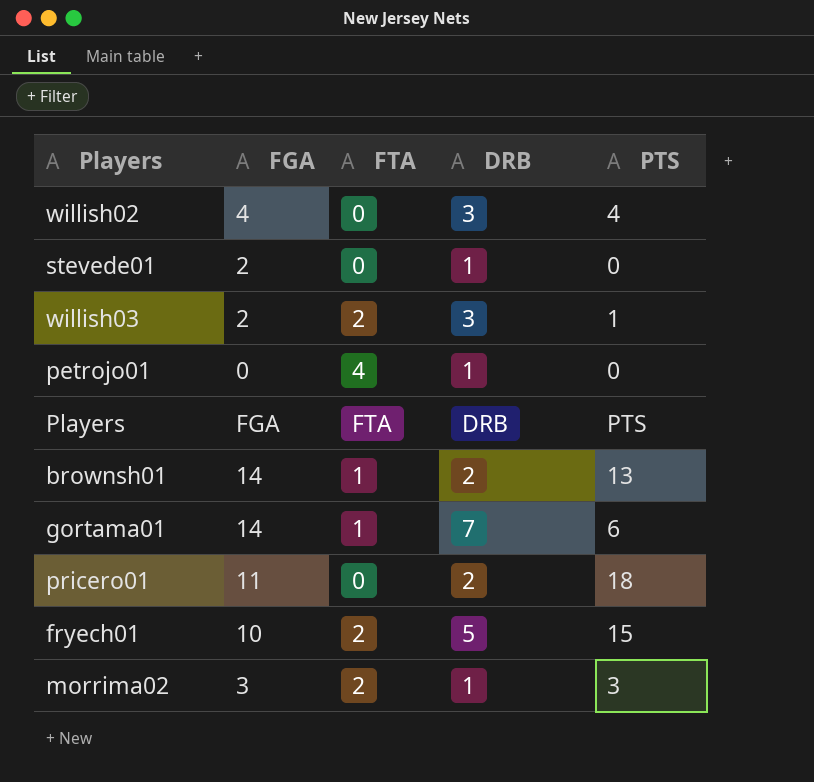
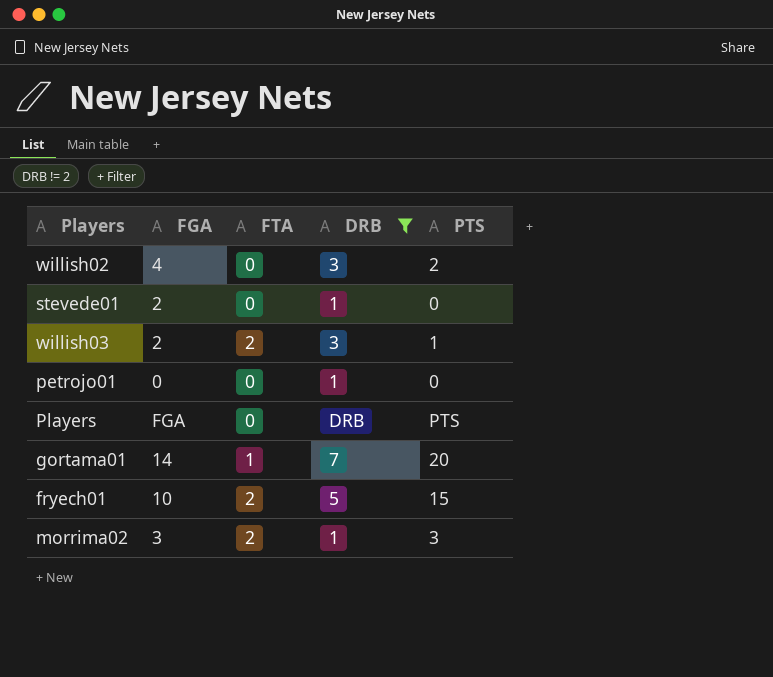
filter: none -> DRB != 2
willish02 | PTS: 4 -> 2
petrojo01 | FTA: 4 -> 0
Players | FTA: FTA -> 0
gortama01 | PTS: 6 -> 20

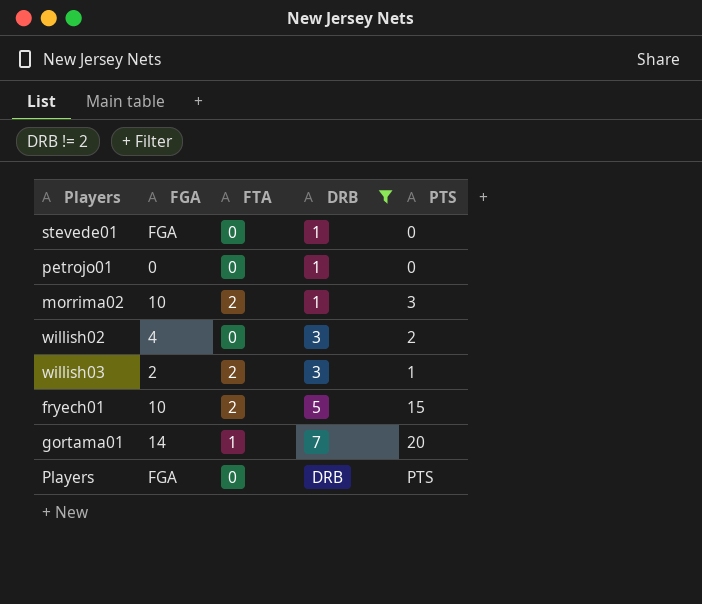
row order: none -> DRB ascending
stevede01 | FGA: 2 -> FGA
morrima02 | FGA: 3 -> 10

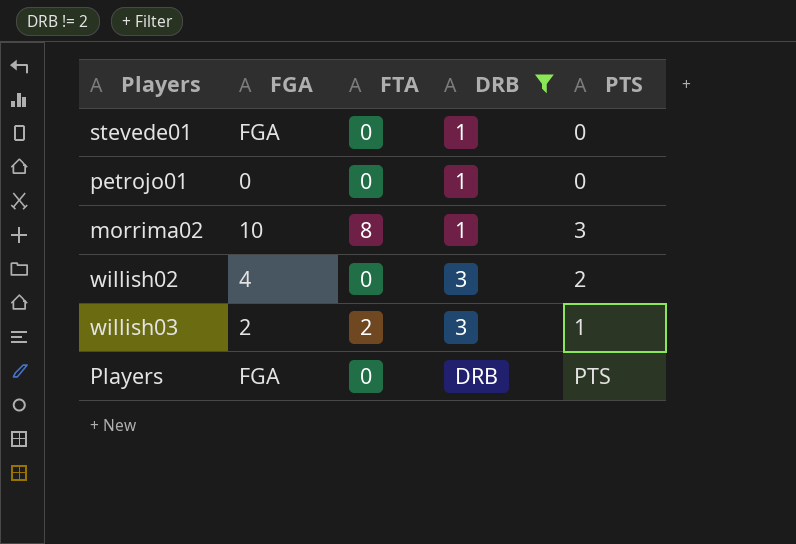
row fryech01: 10 | 2 | 5 | 15 -> none
row gortama01: 14 | 1 | 7 | 20 -> none
morrima02 | FTA: 2 -> 8

